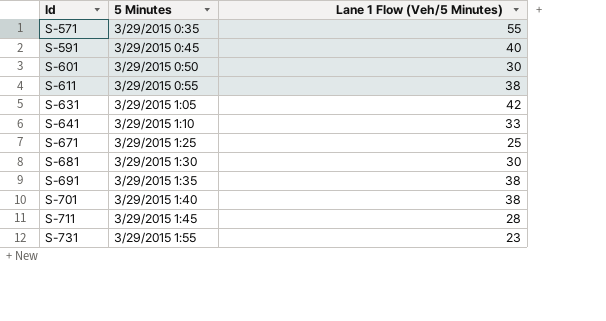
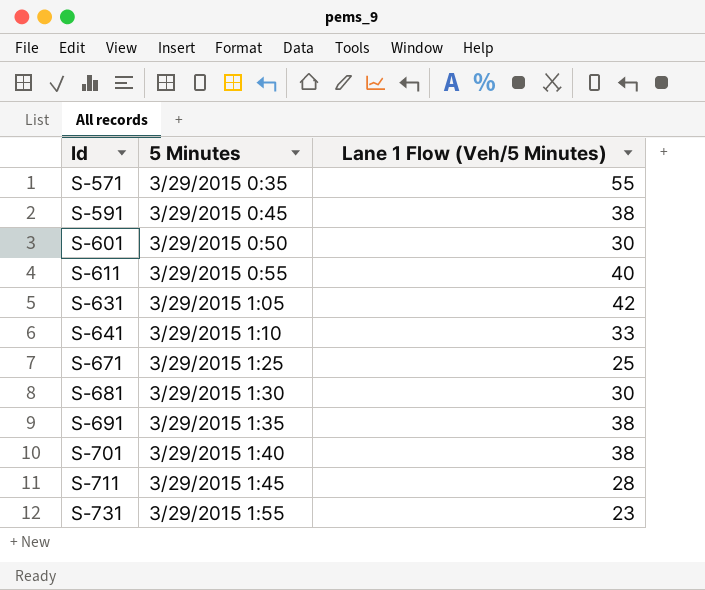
S-591 | Lane 1 Flow (Veh/5 Minutes): 40 -> 38
S-611 | Lane 1 Flow (Veh/5 Minutes): 38 -> 40

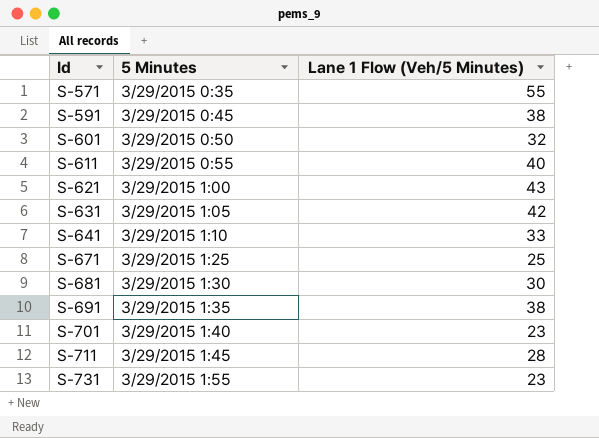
S-601 | Lane 1 Flow (Veh/5 Minutes): 30 -> 32
row S-621: none -> 3/29/2015 1:00 | 43
S-701 | Lane 1 Flow (Veh/5 Minutes): 38 -> 23

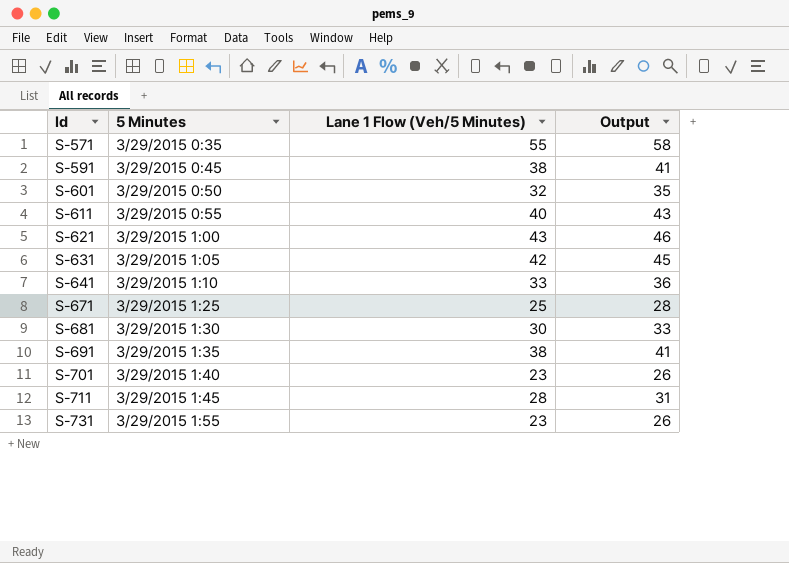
column Output | formula: none -> [Lane 1 Flow (Veh/5 Minutes)] + 3

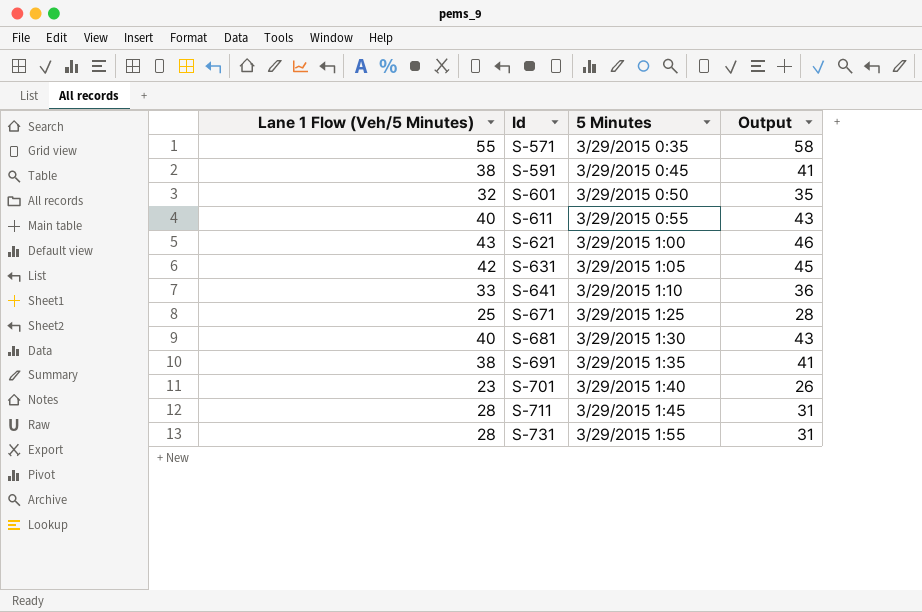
column Lane 1 Flow (Veh/5 Minutes) | position: 3 -> 1
S-681 | Lane 1 Flow (Veh/5 Minutes): 30 -> 40
S-681 | Output: 33 -> 43
S-731 | Lane 1 Flow (Veh/5 Minutes): 23 -> 28
S-731 | Output: 26 -> 31

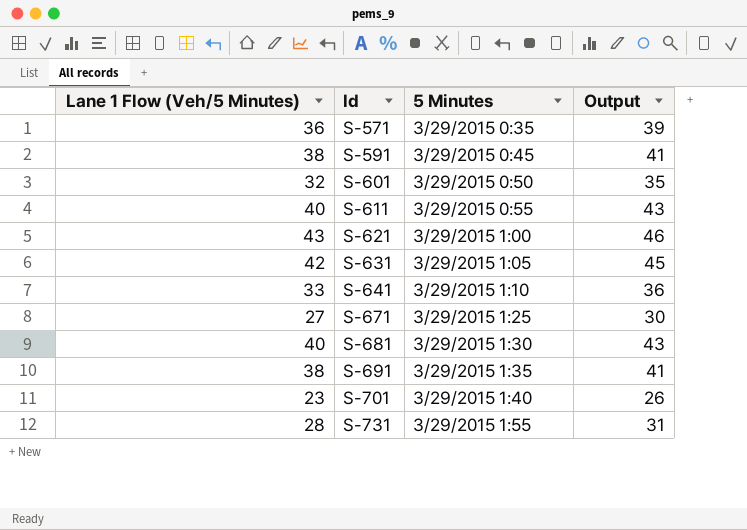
row S-711: 28 | 3/29/2015 1:45 | 31 -> none
S-571 | Lane 1 Flow (Veh/5 Minutes): 55 -> 36
S-571 | Output: 58 -> 39
S-671 | Lane 1 Flow (Veh/5 Minutes): 25 -> 27
S-671 | Output: 28 -> 30

